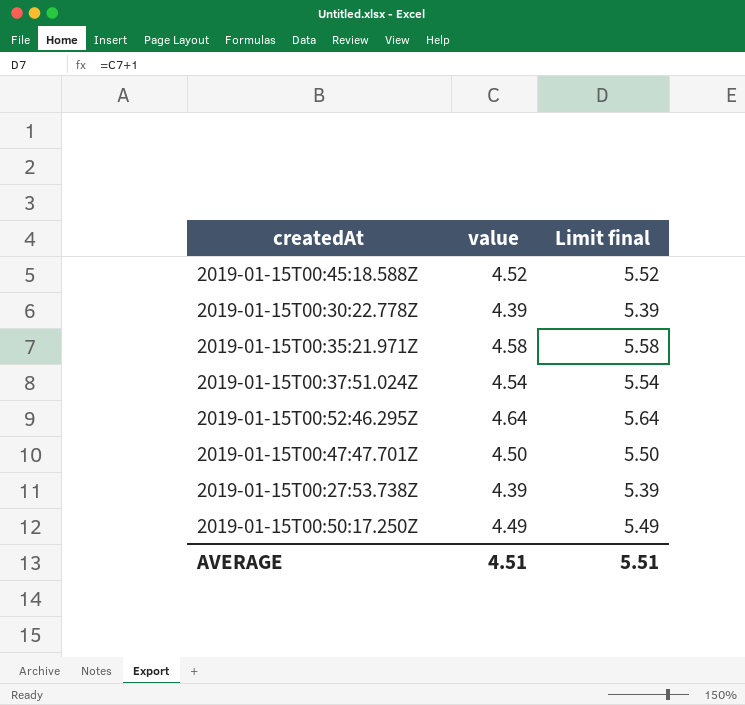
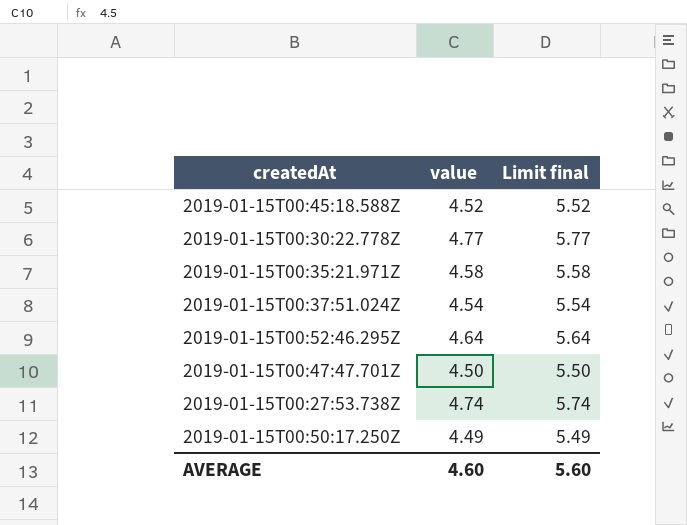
2019-01-15T00:30:22.778Z | value: 4.39 -> 4.77
2019-01-15T00:30:22.778Z | Limit final: 5.39 -> 5.77
2019-01-15T00:27:53.738Z | value: 4.39 -> 4.74
2019-01-15T00:27:53.738Z | Limit final: 5.39 -> 5.74
AVERAGE | value: 4.51 -> 4.60
AVERAGE | Limit final: 5.51 -> 5.60

